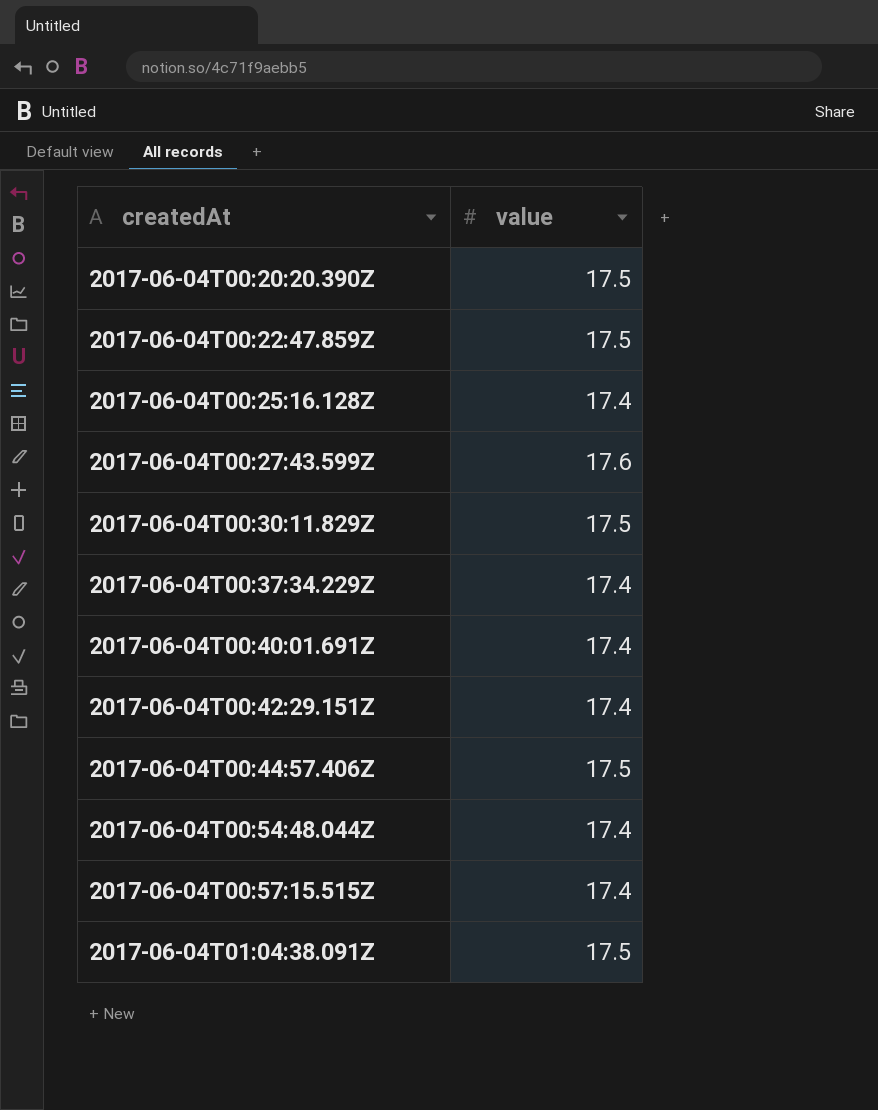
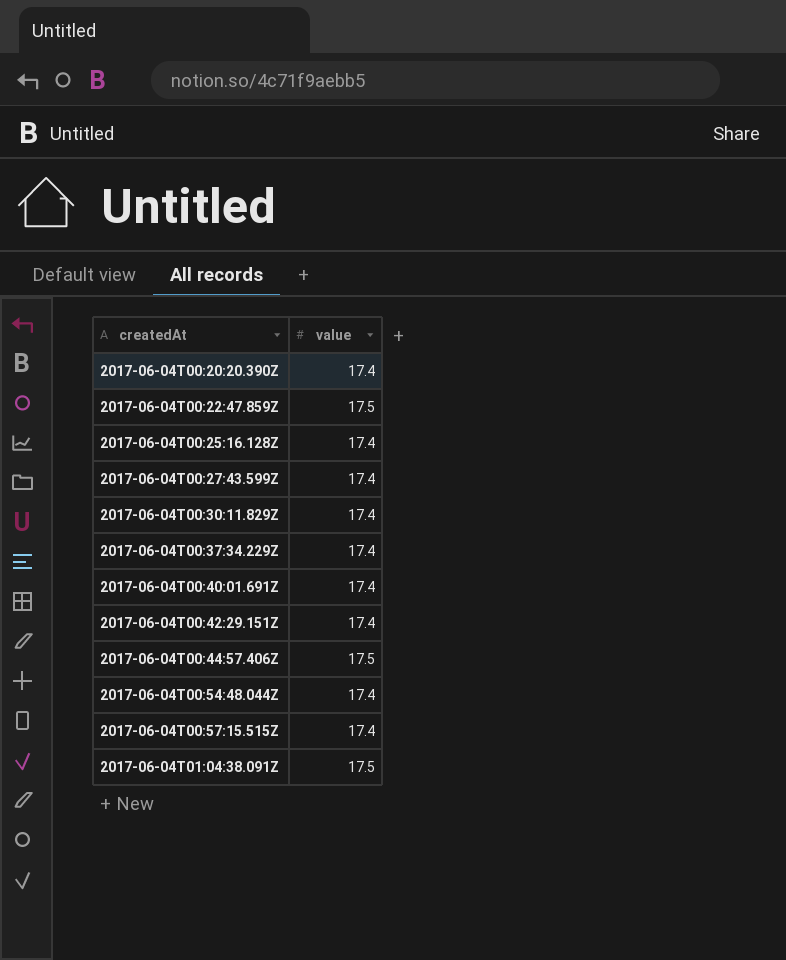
2017-06-04T00:20:20.390Z | value: 17.5 -> 17.4
2017-06-04T00:27:43.599Z | value: 17.6 -> 17.4
2017-06-04T00:30:11.829Z | value: 17.5 -> 17.4

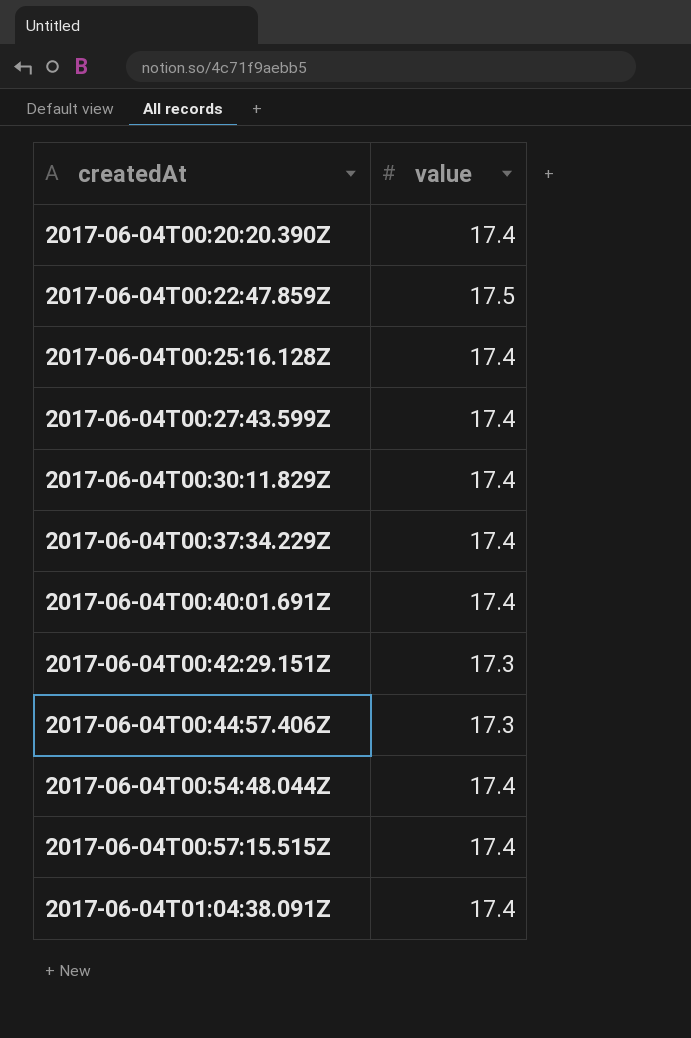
2017-06-04T00:42:29.151Z | value: 17.4 -> 17.3
2017-06-04T00:44:57.406Z | value: 17.5 -> 17.3
2017-06-04T01:04:38.091Z | value: 17.5 -> 17.4

